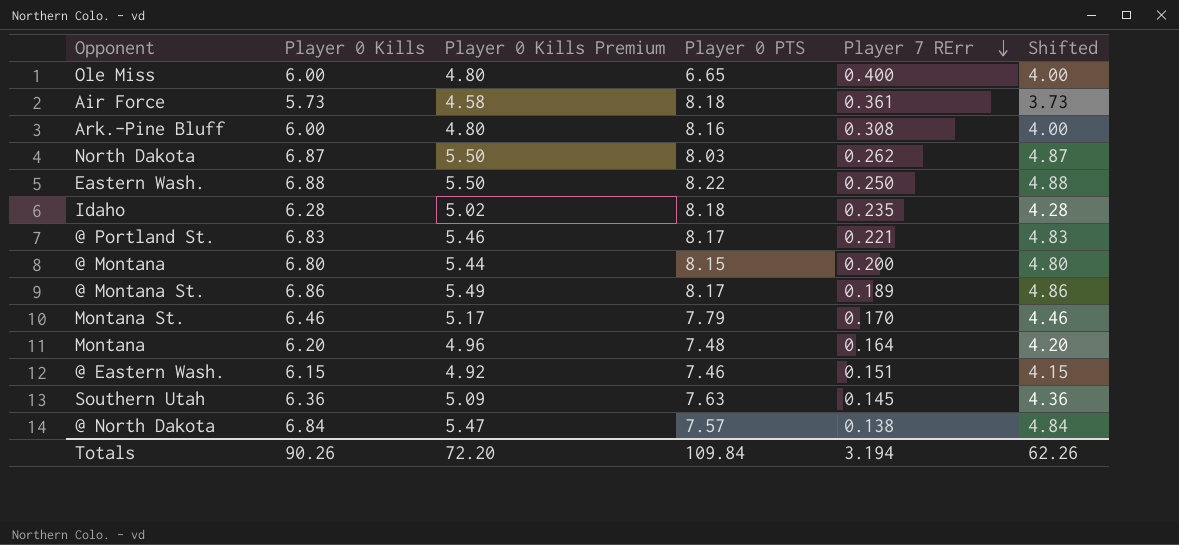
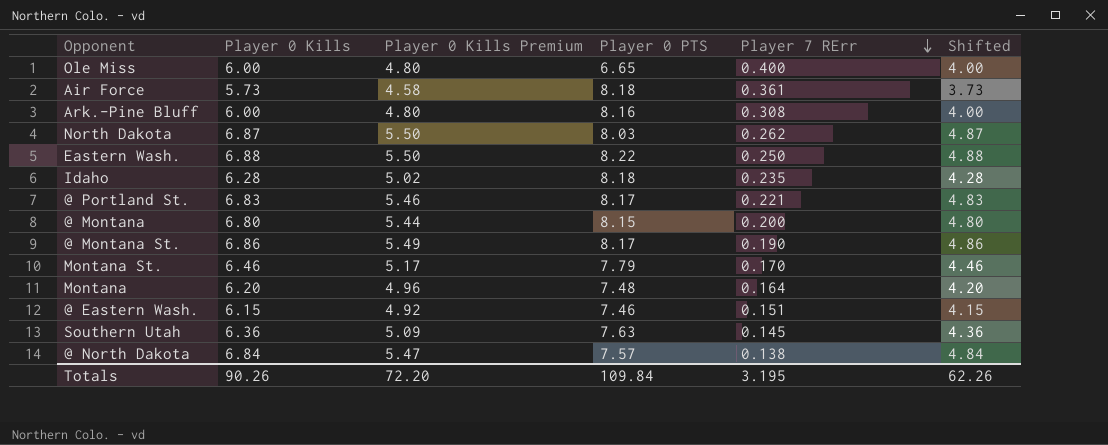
@ Montana St. | Player 7 RErr: 0.189 -> 0.190
Totals | Player 7 RErr: 3.194 -> 3.195

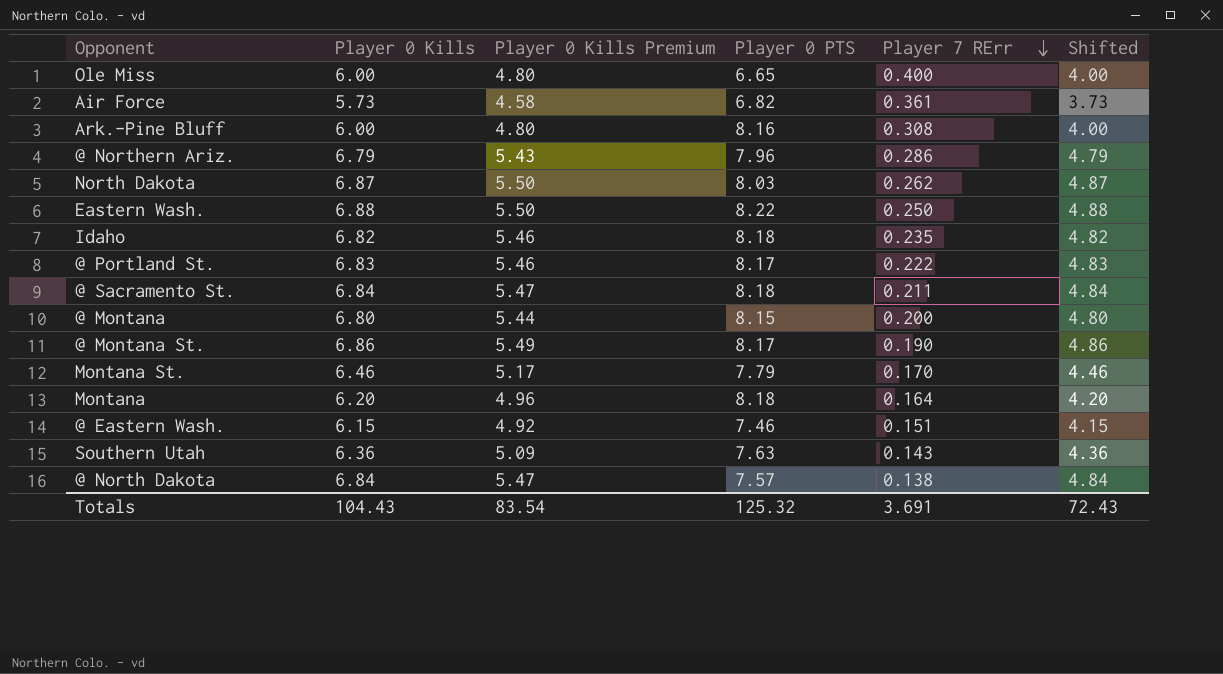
Air Force | Player 0 PTS: 8.18 -> 6.82
row @ Northern Ariz.: none -> 6.79 | 5.43 | 7.96 | 0.286 | 4.79
Idaho | Player 0 Kills: 6.28 -> 6.82
Idaho | Player 0 Kills Premium: 5.02 -> 5.46
Idaho | Shifted: 4.28 -> 4.82
@ Portland St. | Player 7 RErr: 0.221 -> 0.222
row @ Sacramento St.: none -> 6.84 | 5.47 | 8.18 | 0.211 | 4.84
Montana | Player 0 PTS: 7.48 -> 8.18
Southern Utah | Player 7 RErr: 0.145 -> 0.143
Totals | Player 0 Kills: 90.26 -> 104.43
Totals | Player 0 Kills Premium: 72.20 -> 83.54
Totals | Player 0 PTS: 109.84 -> 125.32
Totals | Player 7 RErr: 3.195 -> 3.691
Totals | Shifted: 62.26 -> 72.43

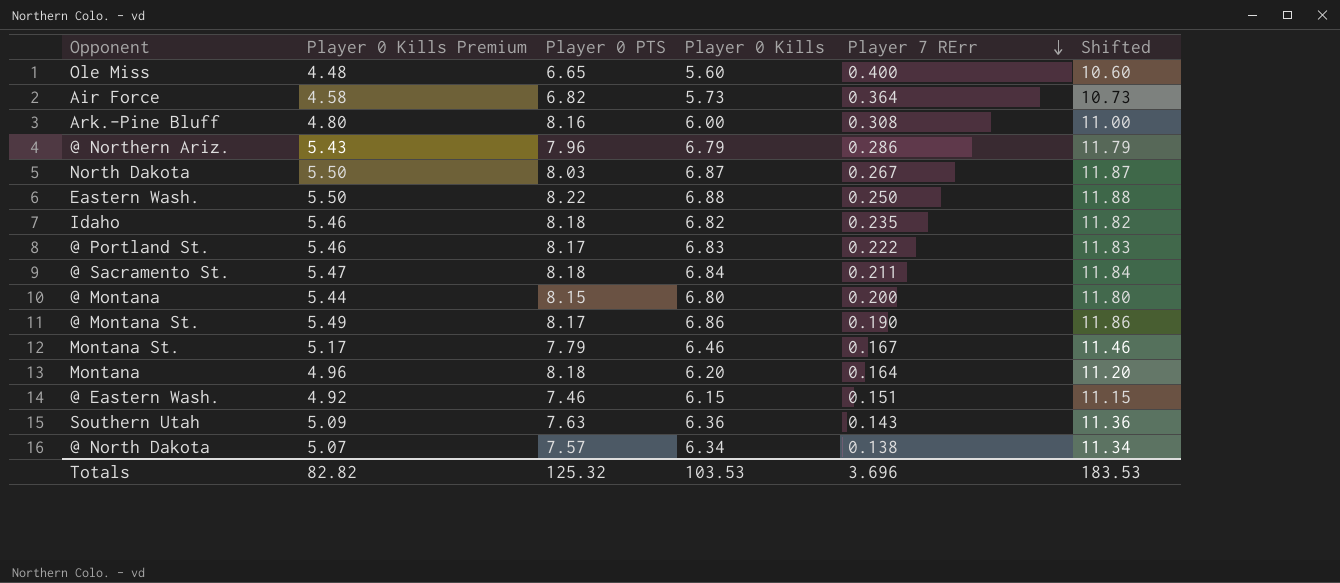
column Player 0 Kills | position: 2 -> 4
column Shifted | formula: [Player 0 Kills] - 2 -> [Player 0 Kills] + 5
Ole Miss | Player 0 Kills Premium: 4.80 -> 4.48
Ole Miss | Player 0 Kills: 6.00 -> 5.60
Air Force | Player 7 RErr: 0.361 -> 0.364
North Dakota | Player 7 RErr: 0.262 -> 0.267
Montana St. | Player 7 RErr: 0.170 -> 0.167
@ North Dakota | Player 0 Kills Premium: 5.47 -> 5.07
@ North Dakota | Player 0 Kills: 6.84 -> 6.34
Totals | Player 0 Kills Premium: 83.54 -> 82.82
Totals | Player 0 Kills: 104.43 -> 103.53
Totals | Player 7 RErr: 3.691 -> 3.696
Totals | Shifted: 72.43 -> 183.53

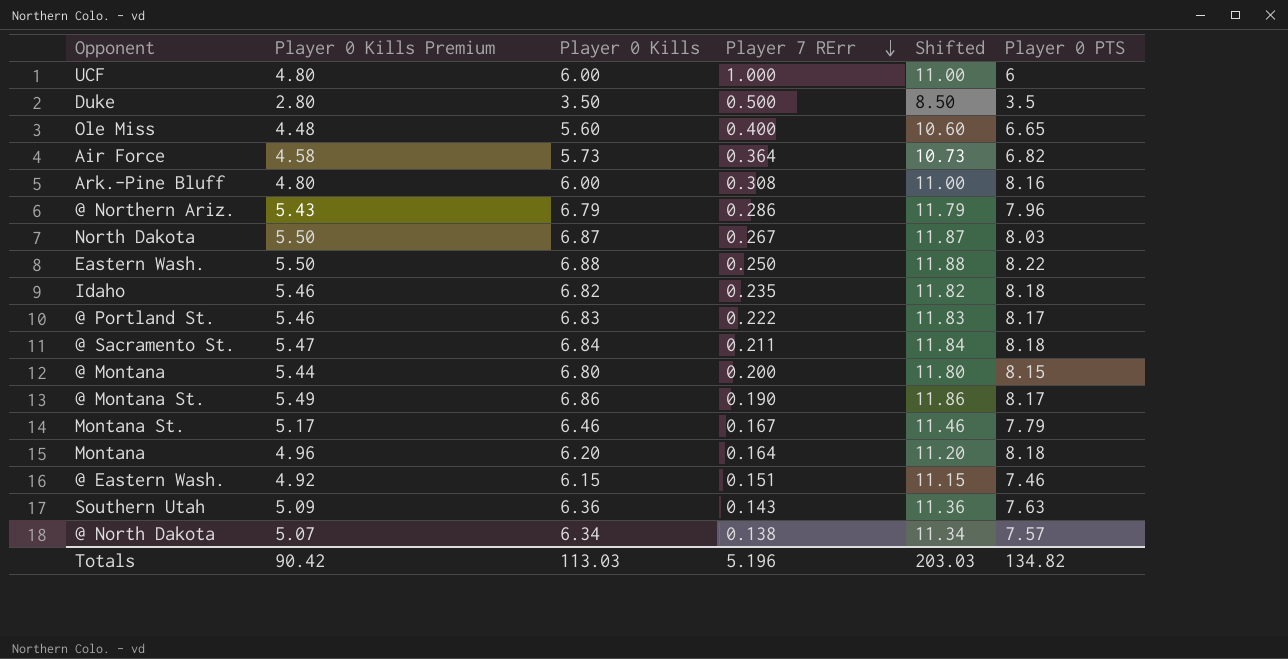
column Player 0 PTS | position: 3 -> 6
row UCF: none -> 4.80 | 6.00 | 1.000 | 11.00 | 6
row Duke: none -> 2.80 | 3.50 | 0.500 | 8.50 | 3.5
Totals | Player 0 Kills Premium: 82.82 -> 90.42
Totals | Player 0 Kills: 103.53 -> 113.03
Totals | Player 7 RErr: 3.696 -> 5.196
Totals | Shifted: 183.53 -> 203.03
Totals | Player 0 PTS: 125.32 -> 134.82

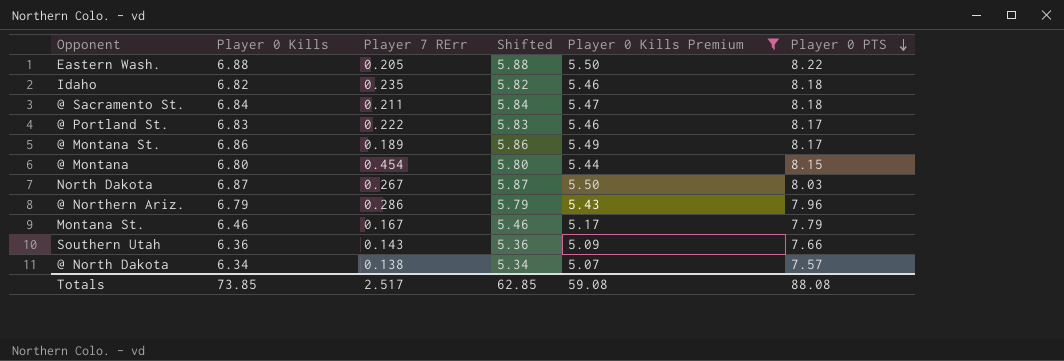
filter: none -> Player 0 Kills Premium >= 5.07
row order: Player 7 RErr descending -> Player 0 PTS descending
column Shifted | formula: [Player 0 Kills] + 5 -> [Player 0 Kills] - 1
column Player 0 Kills Premium | position: 2 -> 5
Eastern Wash. | Player 7 RErr: 0.250 -> 0.205
@ Montana St. | Player 7 RErr: 0.190 -> 0.189
@ Montana | Player 7 RErr: 0.200 -> 0.454
Southern Utah | Player 0 PTS: 7.63 -> 7.66
Totals | Player 0 Kills: 113.03 -> 73.85
Totals | Player 7 RErr: 5.196 -> 2.517
Totals | Shifted: 203.03 -> 62.85
Totals | Player 0 Kills Premium: 90.42 -> 59.08
Totals | Player 0 PTS: 134.82 -> 88.08

